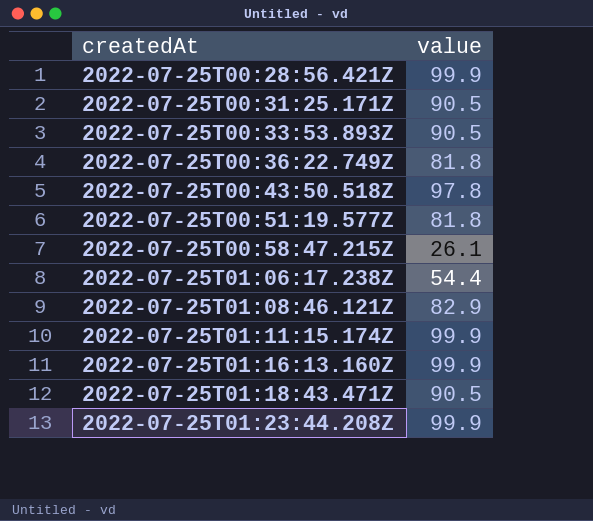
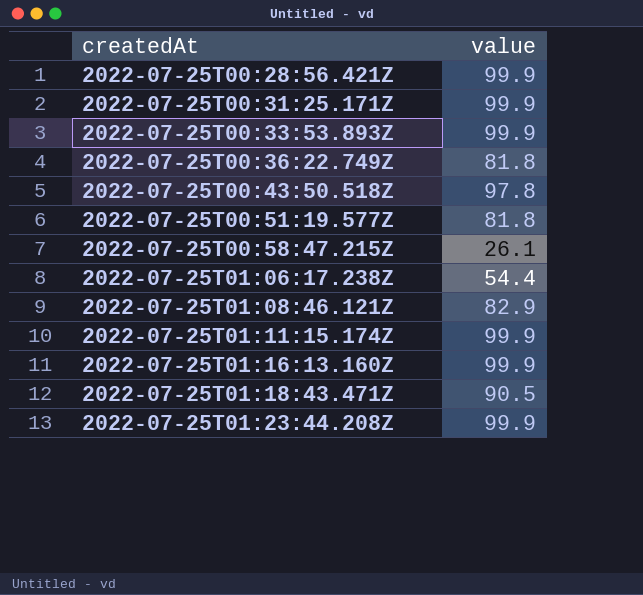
2022-07-25T00:31:25.171Z | value: 90.5 -> 99.9
2022-07-25T00:33:53.893Z | value: 90.5 -> 99.9

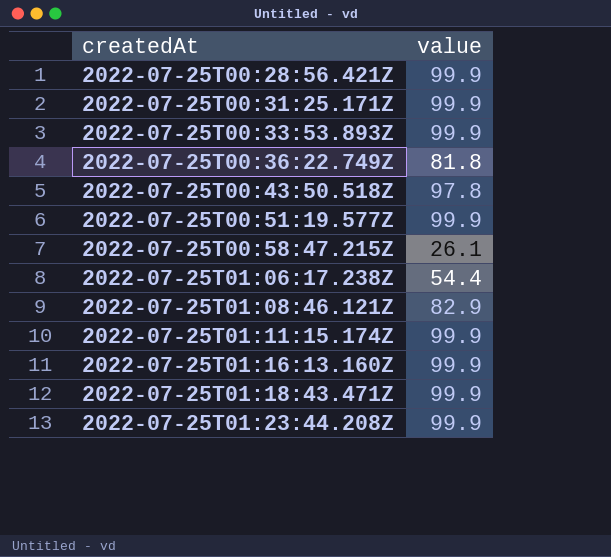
2022-07-25T00:51:19.577Z | value: 81.8 -> 99.9
2022-07-25T01:18:43.471Z | value: 90.5 -> 99.9

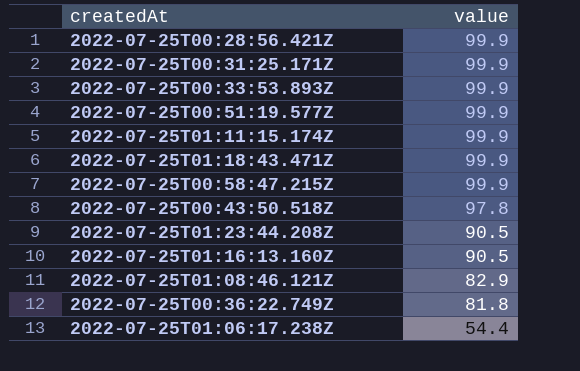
row order: createdAt ascending -> value descending
2022-07-25T00:58:47.215Z | value: 26.1 -> 99.9
2022-07-25T01:23:44.208Z | value: 99.9 -> 90.5
2022-07-25T01:16:13.160Z | value: 99.9 -> 90.5

